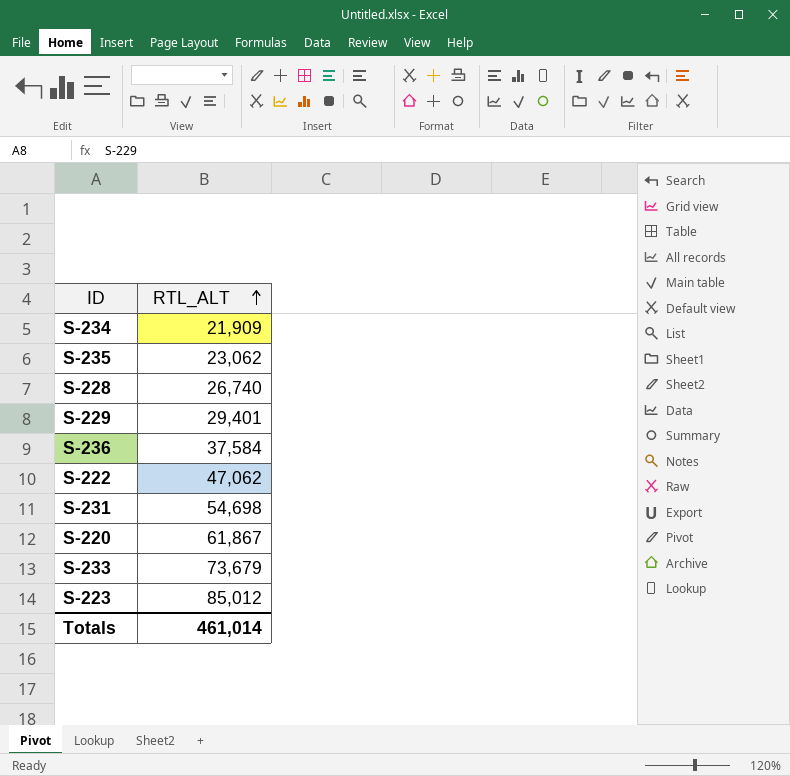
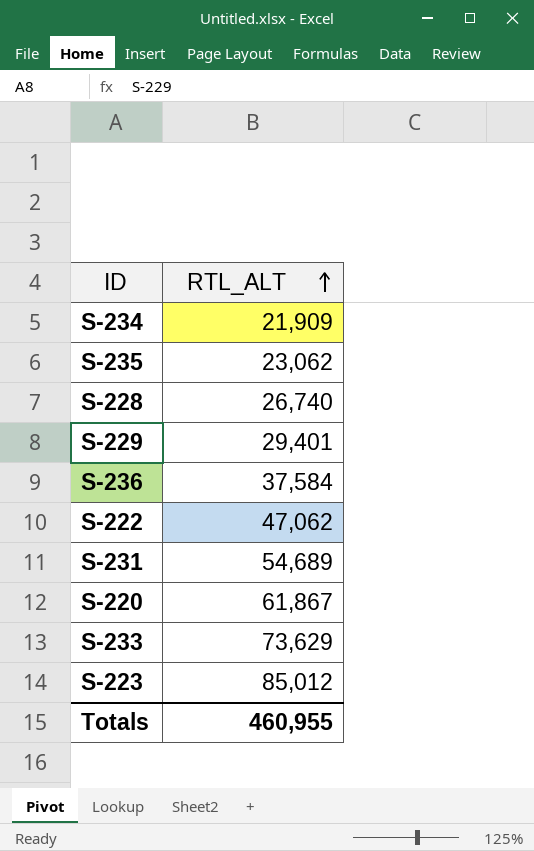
S-231 | RTL_ALT: 54,698 -> 54,689
S-233 | RTL_ALT: 73,679 -> 73,629
Totals | RTL_ALT: 461,014 -> 460,955

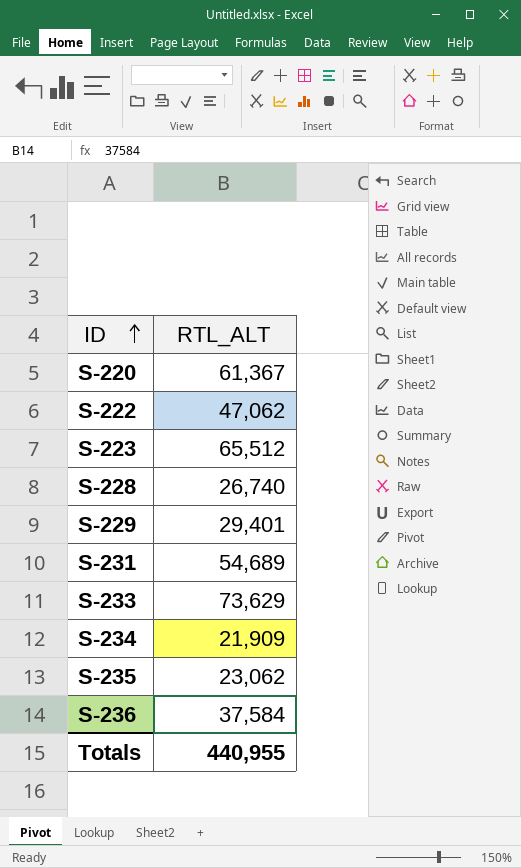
row order: RTL_ALT ascending -> ID ascending
S-220 | RTL_ALT: 61,867 -> 61,367
S-223 | RTL_ALT: 85,012 -> 65,512
Totals | RTL_ALT: 460,955 -> 440,955

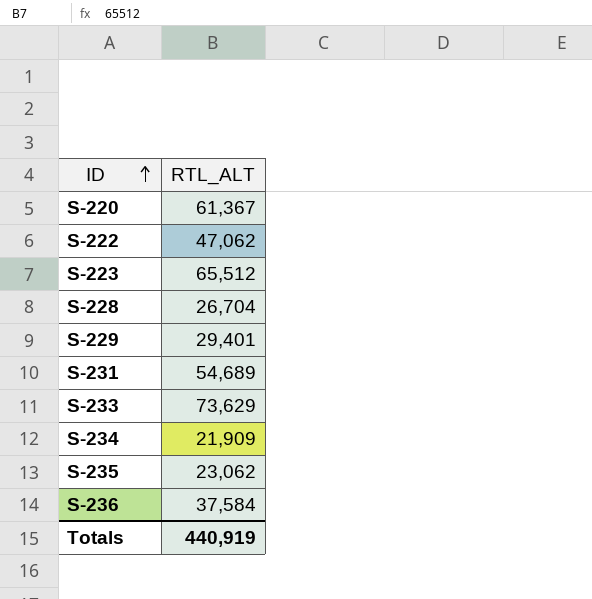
S-228 | RTL_ALT: 26,740 -> 26,704
Totals | RTL_ALT: 440,955 -> 440,919

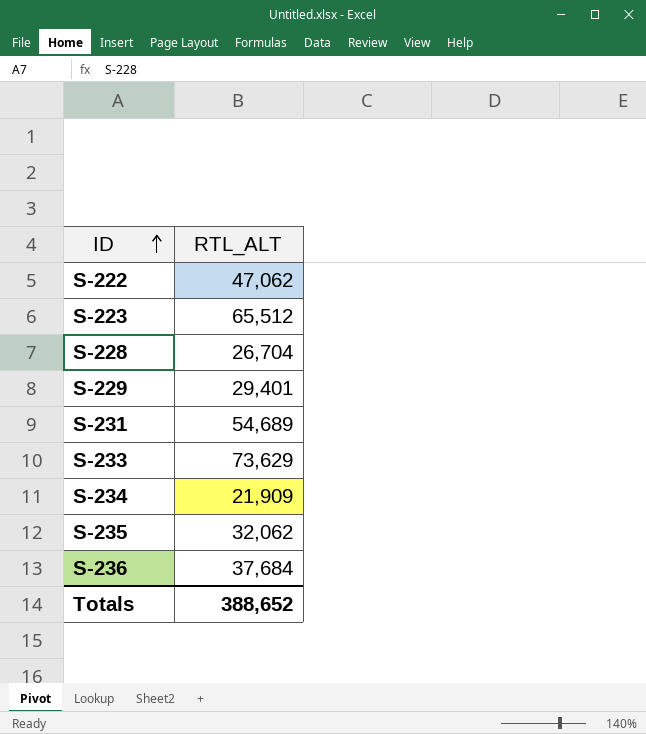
row S-220: 61,367 -> none
S-235 | RTL_ALT: 23,062 -> 32,062
S-236 | RTL_ALT: 37,584 -> 37,684
Totals | RTL_ALT: 440,919 -> 388,652

